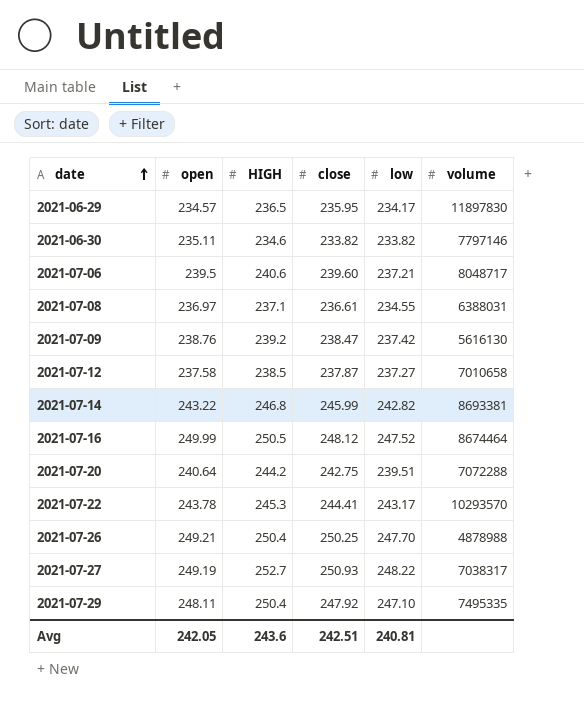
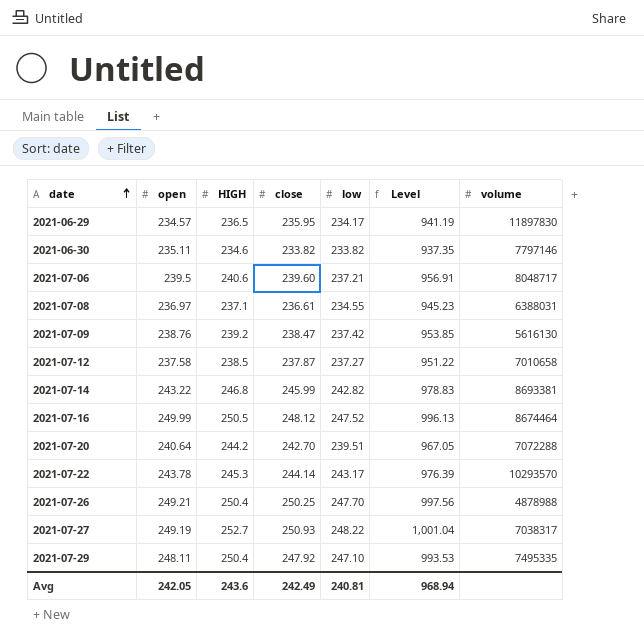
column Level | formula: none -> [open] + [HIGH] + [close] + [low]
2021-07-20 | close: 242.75 -> 242.70
2021-07-22 | close: 244.41 -> 244.14
Avg | close: 242.51 -> 242.49

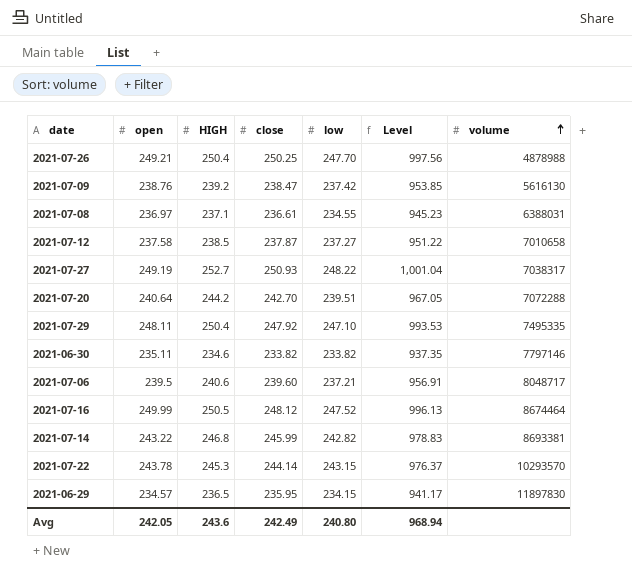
row order: date ascending -> volume ascending
2021-07-22 | low: 243.17 -> 243.15
2021-07-22 | Level: 976.39 -> 976.37
2021-06-29 | low: 234.17 -> 234.15
2021-06-29 | Level: 941.19 -> 941.17
Avg | low: 240.81 -> 240.80

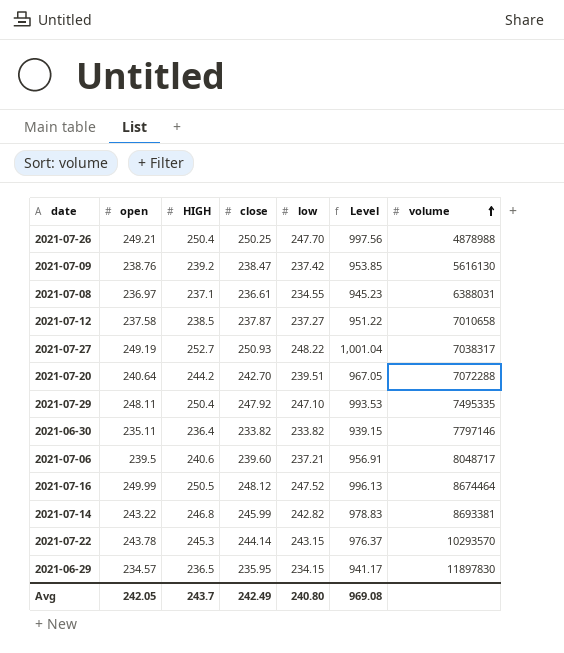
2021-06-30 | HIGH: 234.6 -> 236.4
2021-06-30 | Level: 937.35 -> 939.15
Avg | HIGH: 243.6 -> 243.7
Avg | Level: 968.94 -> 969.08

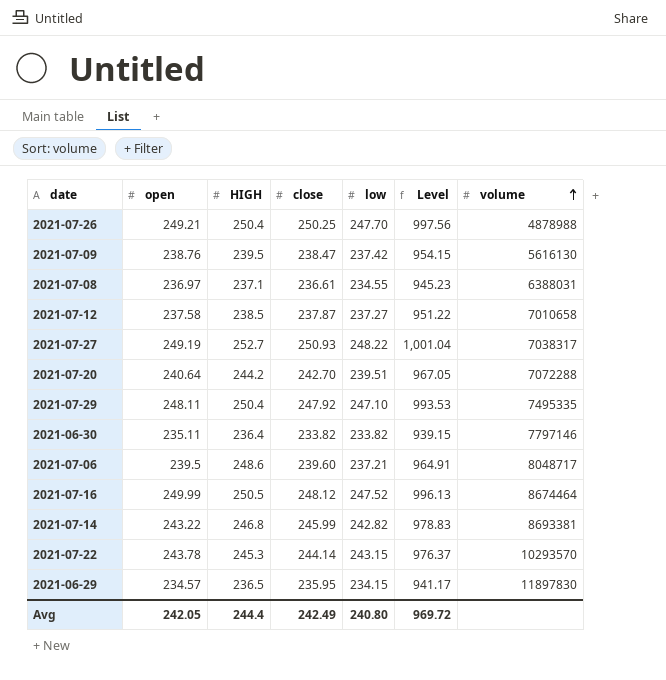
2021-07-09 | HIGH: 239.2 -> 239.5
2021-07-09 | Level: 953.85 -> 954.15
2021-07-06 | HIGH: 240.6 -> 248.6
2021-07-06 | Level: 956.91 -> 964.91
Avg | HIGH: 243.7 -> 244.4
Avg | Level: 969.08 -> 969.72

